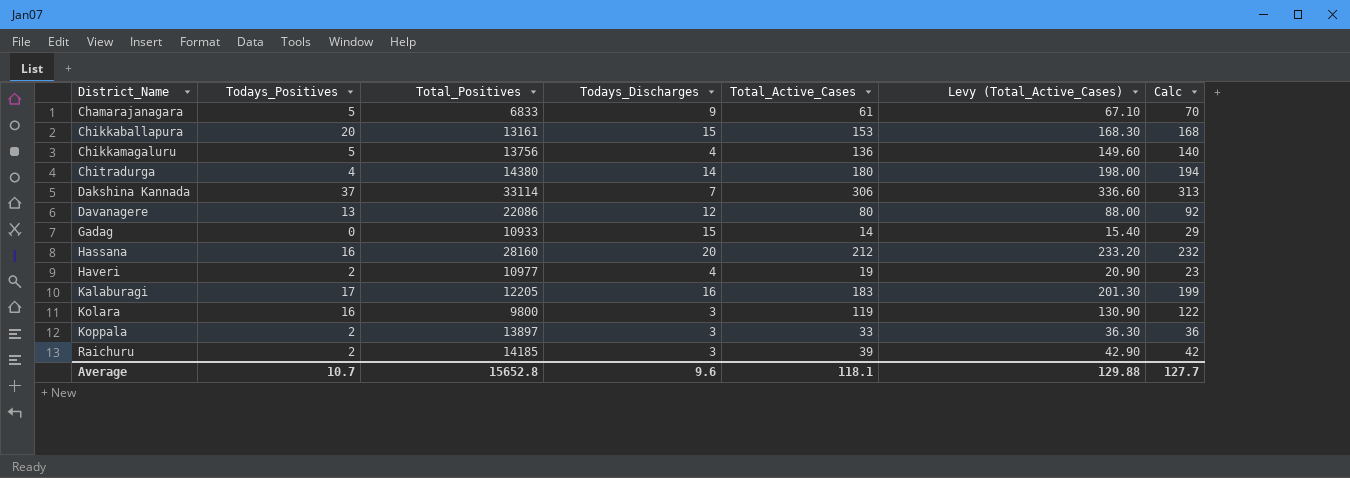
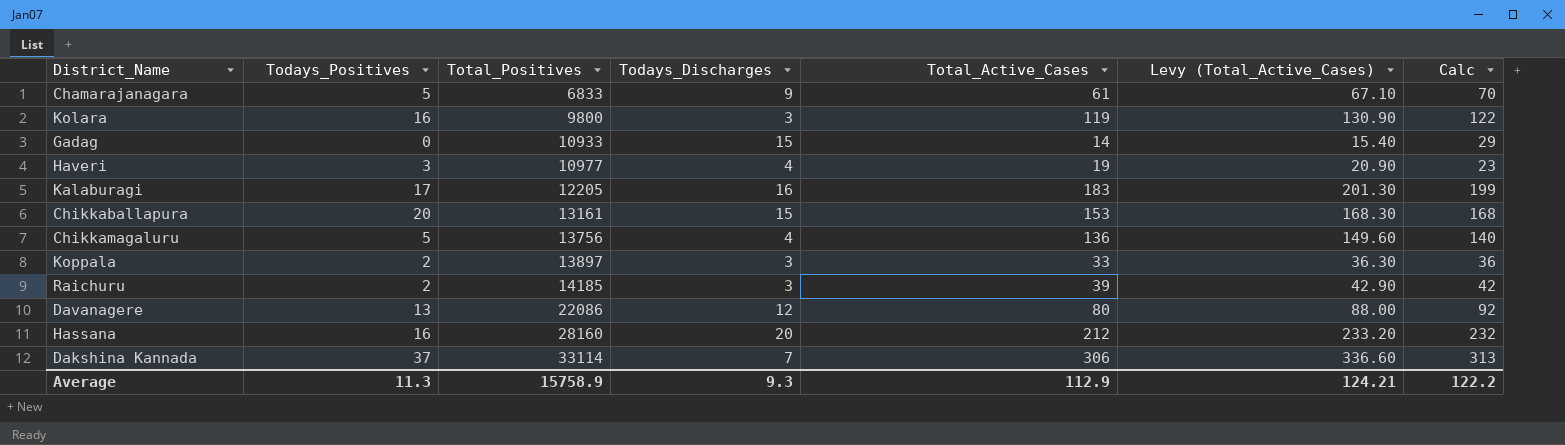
row order: District_Name ascending -> Total_Positives ascending
row Chitradurga: 4 | 14380 | 14 | 180 | 198.00 | 194 -> none
Haveri | Todays_Positives: 2 -> 3
Average | Todays_Positives: 10.7 -> 11.3
Average | Total_Positives: 15652.8 -> 15758.9
Average | Todays_Discharges: 9.6 -> 9.3
Average | Total_Active_Cases: 118.1 -> 112.9
Average | Levy (Total_Active_Cases): 129.88 -> 124.21
Average | Calc: 127.7 -> 122.2

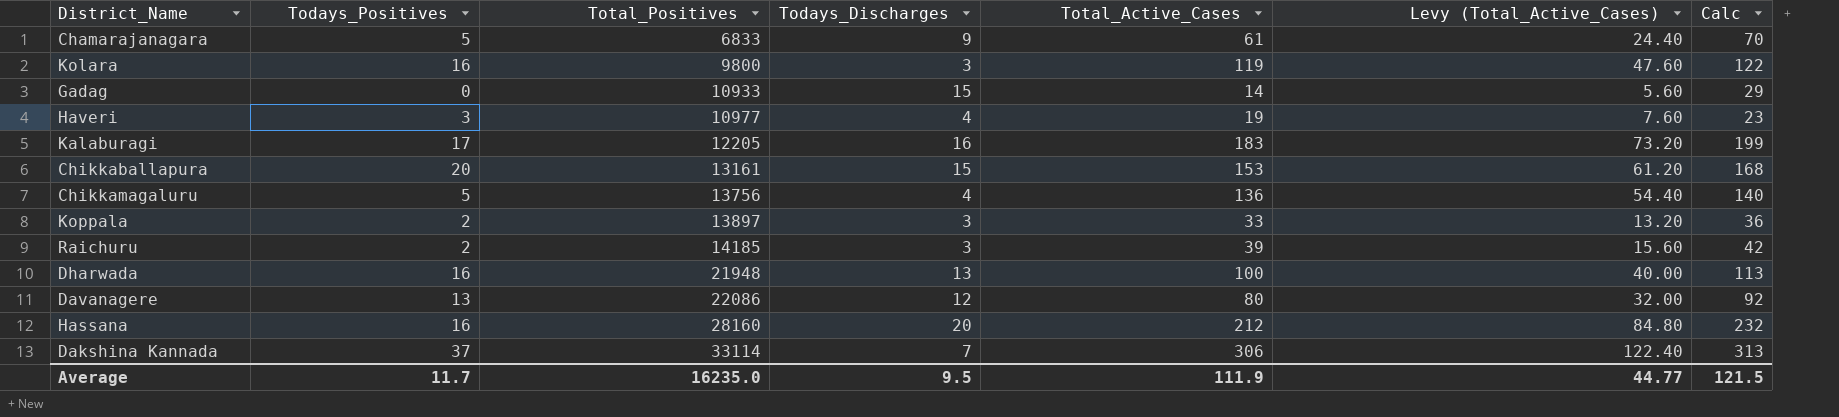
column Levy (Total_Active_Cases) | formula: [Total_Active_Cases] * 1.1 -> [Total_Active_Cases] * 0.4
row Dharwada: none -> 16 | 21948 | 13 | 100 | 40.00 | 113
Average | Todays_Positives: 11.3 -> 11.7
Average | Total_Positives: 15758.9 -> 16235.0
Average | Todays_Discharges: 9.3 -> 9.5
Average | Total_Active_Cases: 112.9 -> 111.9
Average | Levy (Total_Active_Cases): 124.21 -> 44.77
Average | Calc: 122.2 -> 121.5

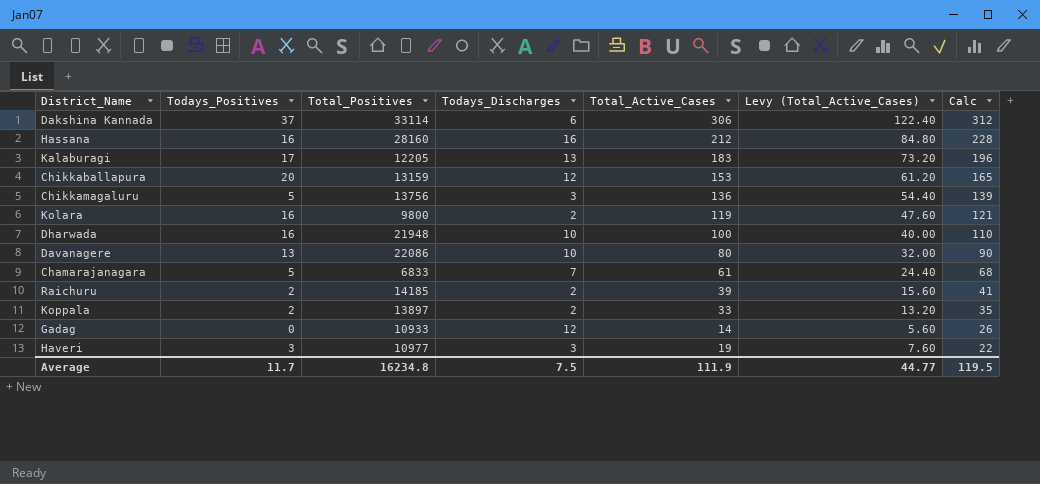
row order: Total_Positives ascending -> Calc descending
Dakshina Kannada | Todays_Discharges: 7 -> 6
Dakshina Kannada | Calc: 313 -> 312
Hassana | Todays_Discharges: 20 -> 16
Hassana | Calc: 232 -> 228
Kalaburagi | Todays_Discharges: 16 -> 13
Kalaburagi | Calc: 199 -> 196
Chikkaballapura | Total_Positives: 13161 -> 13159
Chikkaballapura | Todays_Discharges: 15 -> 12
Chikkaballapura | Calc: 168 -> 165
Chikkamagaluru | Todays_Discharges: 4 -> 3
Chikkamagaluru | Calc: 140 -> 139
Kolara | Todays_Discharges: 3 -> 2
Kolara | Calc: 122 -> 121
Dharwada | Todays_Discharges: 13 -> 10
Dharwada | Calc: 113 -> 110
Davanagere | Todays_Discharges: 12 -> 10
Davanagere | Calc: 92 -> 90
Chamarajanagara | Todays_Discharges: 9 -> 7
Chamarajanagara | Calc: 70 -> 68
Raichuru | Todays_Discharges: 3 -> 2
Raichuru | Calc: 42 -> 41
Koppala | Todays_Discharges: 3 -> 2
Koppala | Calc: 36 -> 35
Gadag | Todays_Discharges: 15 -> 12
Gadag | Calc: 29 -> 26
Haveri | Todays_Discharges: 4 -> 3
Haveri | Calc: 23 -> 22
Average | Total_Positives: 16235.0 -> 16234.8
Average | Todays_Discharges: 9.5 -> 7.5
Average | Calc: 121.5 -> 119.5

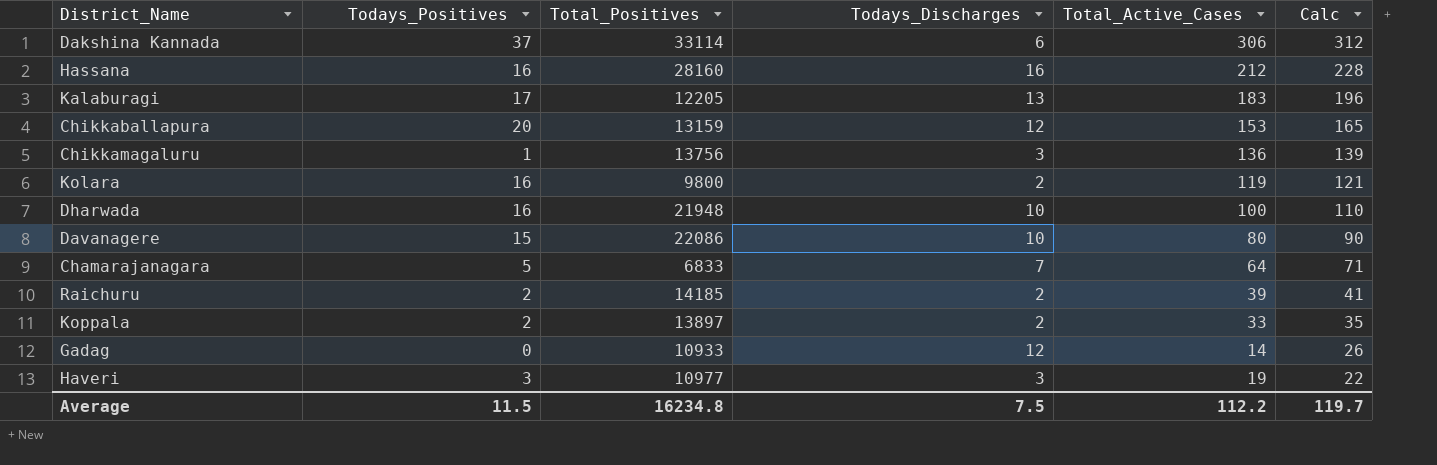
column Levy (Total_Active_Cases) | formula: [Total_Active_Cases] * 0.4 -> none
Chikkamagaluru | Todays_Positives: 5 -> 1
Davanagere | Todays_Positives: 13 -> 15
Chamarajanagara | Total_Active_Cases: 61 -> 64
Chamarajanagara | Calc: 68 -> 71
Average | Todays_Positives: 11.7 -> 11.5
Average | Total_Active_Cases: 111.9 -> 112.2
Average | Calc: 119.5 -> 119.7

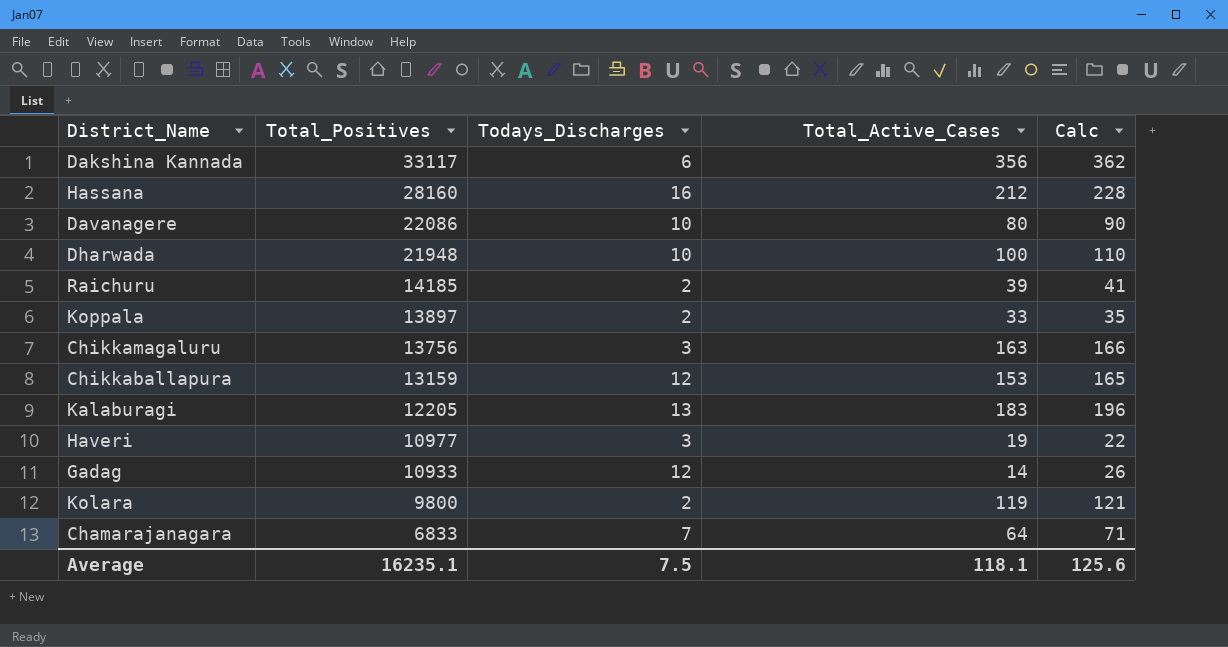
row order: Calc descending -> Total_Positives descending
column Todays_Positives | position: 2 -> none
Dakshina Kannada | Total_Positives: 33114 -> 33117
Dakshina Kannada | Total_Active_Cases: 306 -> 356
Dakshina Kannada | Calc: 312 -> 362
Chikkamagaluru | Total_Active_Cases: 136 -> 163
Chikkamagaluru | Calc: 139 -> 166
Average | Total_Positives: 16234.8 -> 16235.1
Average | Total_Active_Cases: 112.2 -> 118.1
Average | Calc: 119.7 -> 125.6

